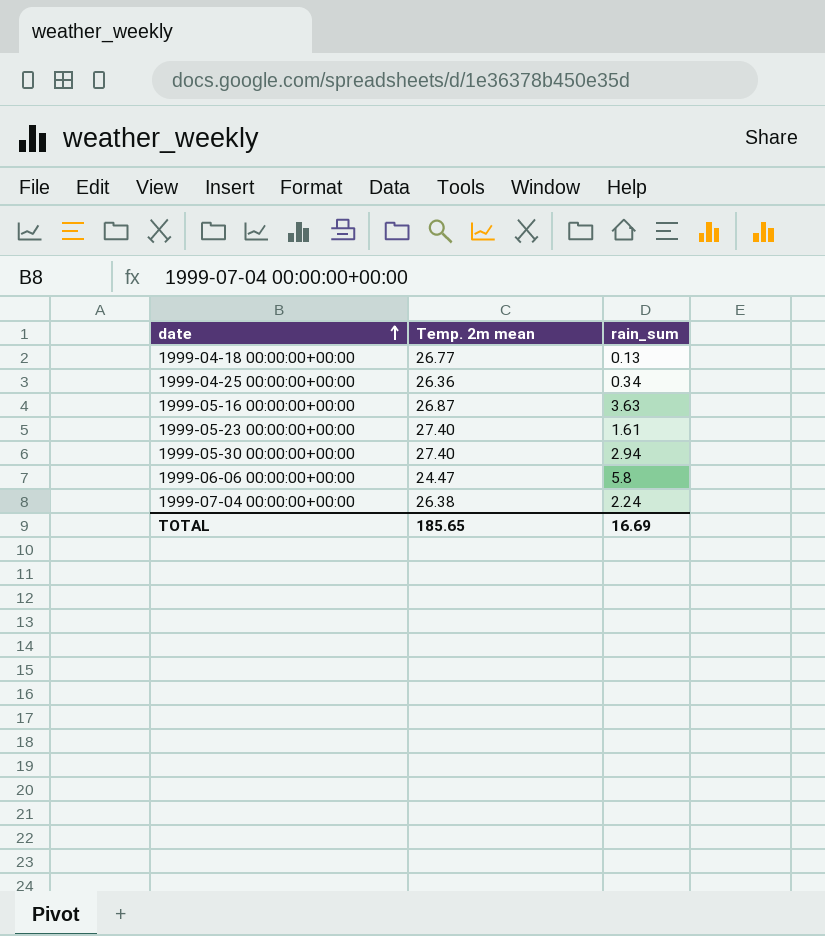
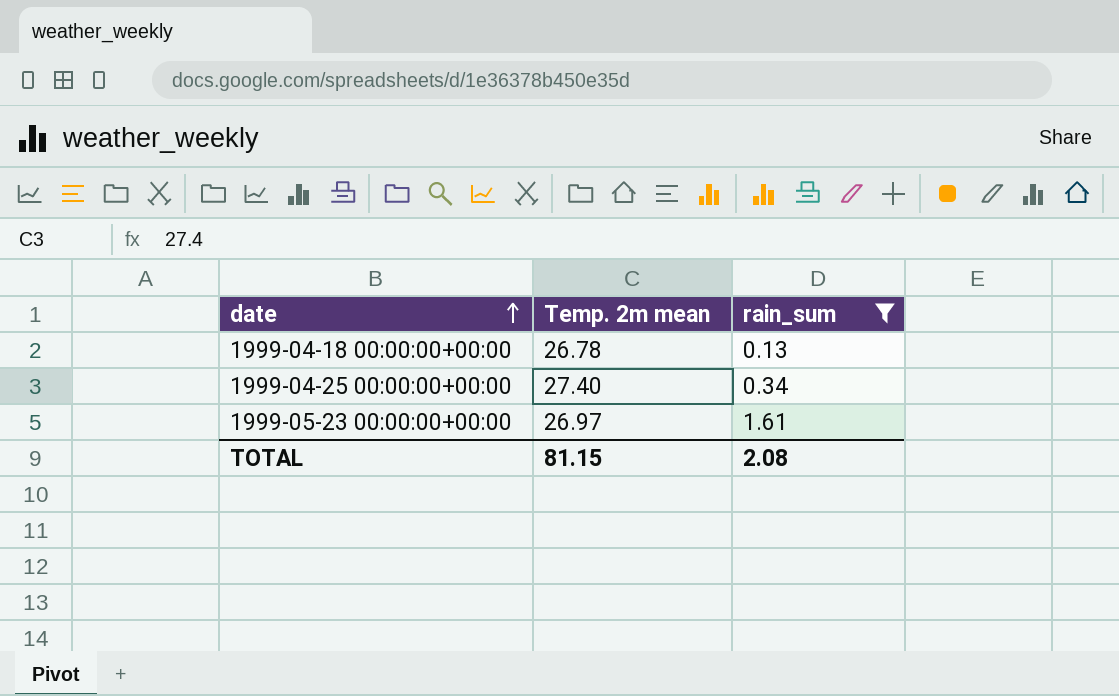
filter: none -> rain_sum <= 1.61
1999-04-18 00:00:00+00:00 | Temp. 2m mean: 26.77 -> 26.78
1999-04-25 00:00:00+00:00 | Temp. 2m mean: 26.36 -> 27.40
1999-05-23 00:00:00+00:00 | Temp. 2m mean: 27.40 -> 26.97
TOTAL | Temp. 2m mean: 185.65 -> 81.15
TOTAL | rain_sum: 16.69 -> 2.08

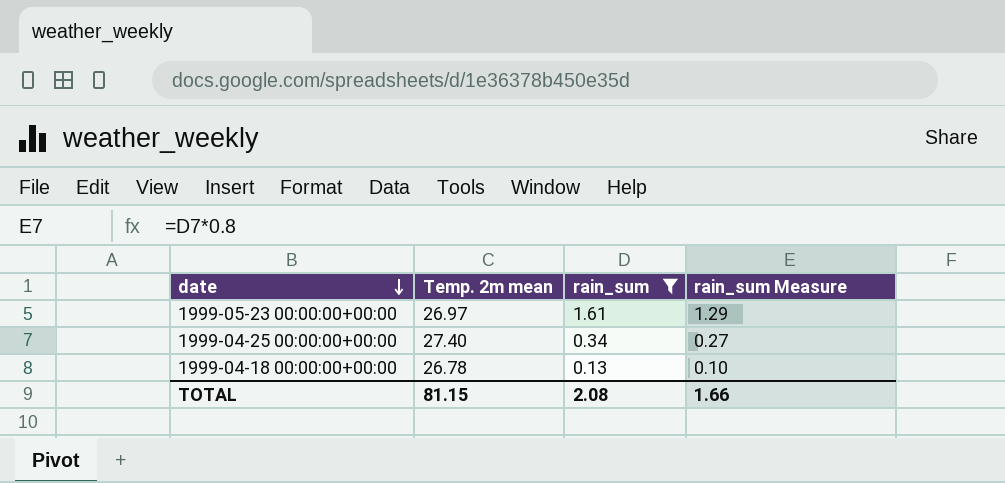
row order: date ascending -> date descending
column rain_sum Measure | formula: none -> [rain_sum] * 0.8

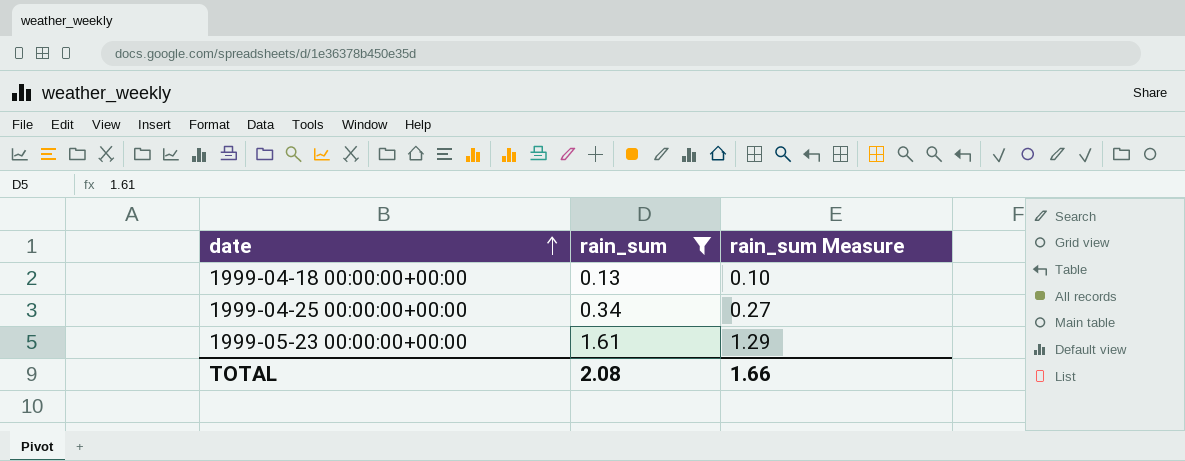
row order: date descending -> date ascending
column Temp. 2m mean | position: 2 -> none

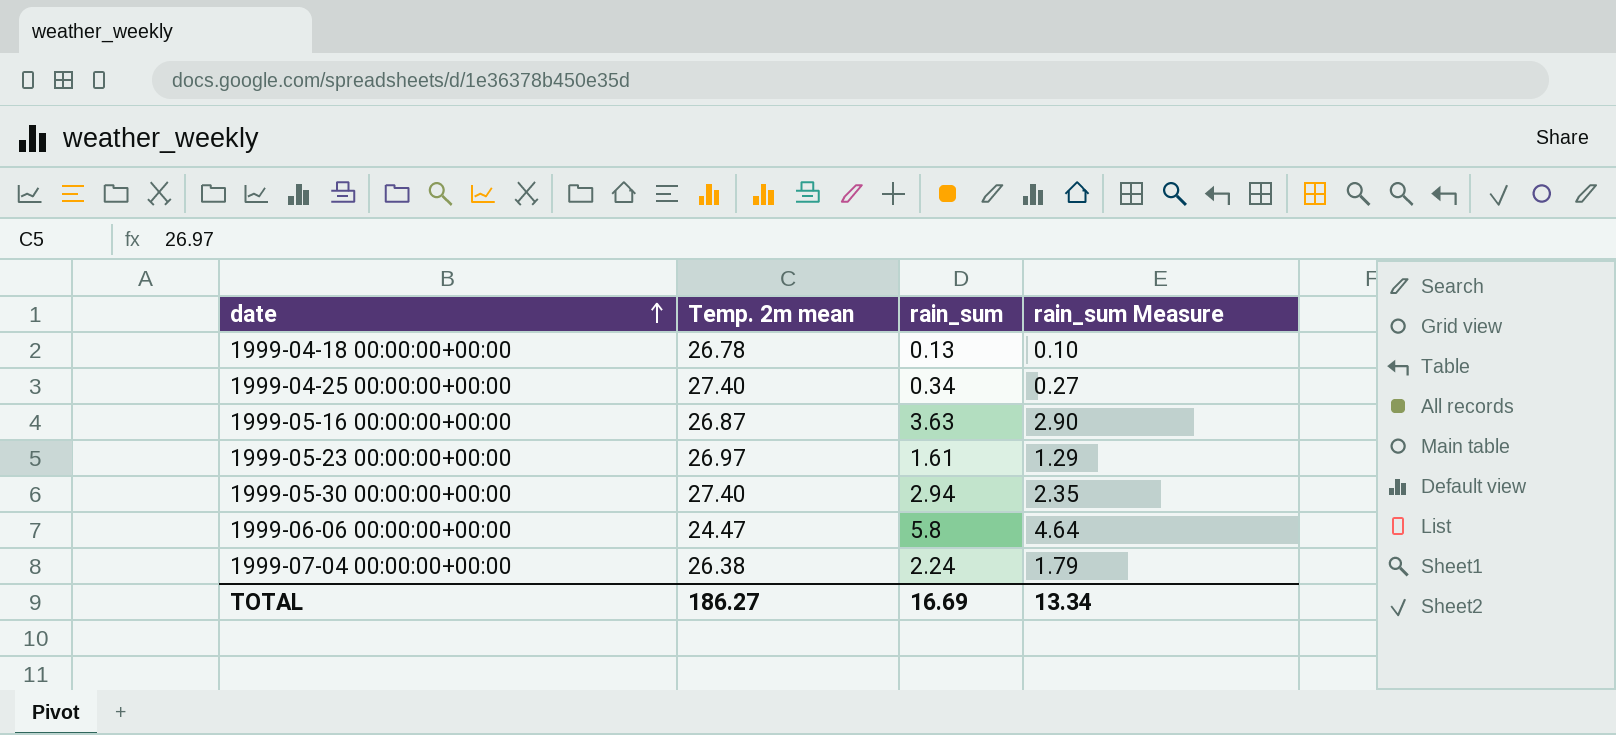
filter: rain_sum <= 1.61 -> none
column Temp. 2m mean | position: none -> 2
TOTAL | rain_sum: 2.08 -> 16.69
TOTAL | rain_sum Measure: 1.66 -> 13.34

